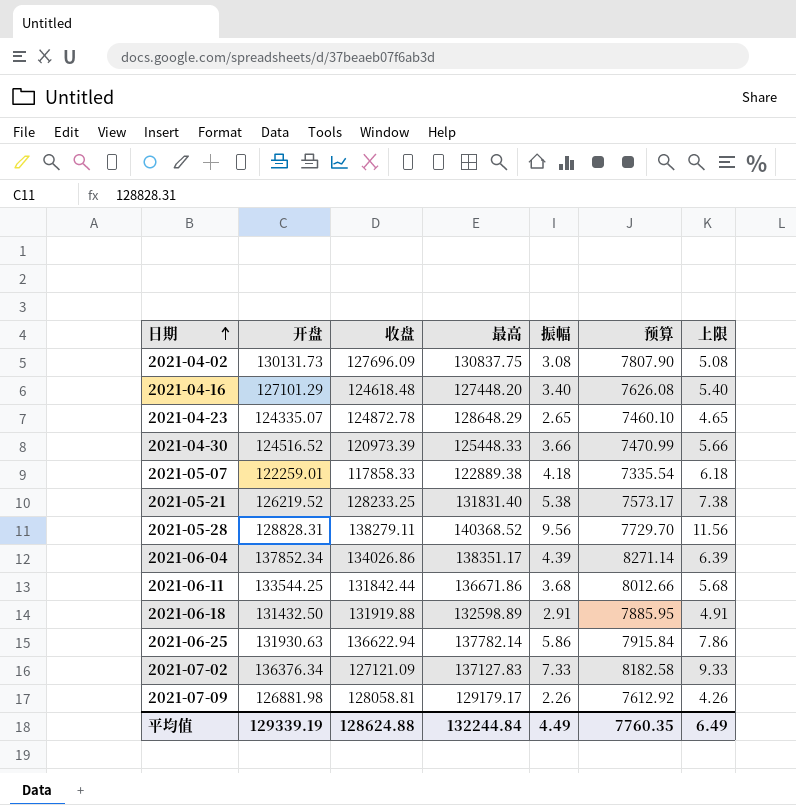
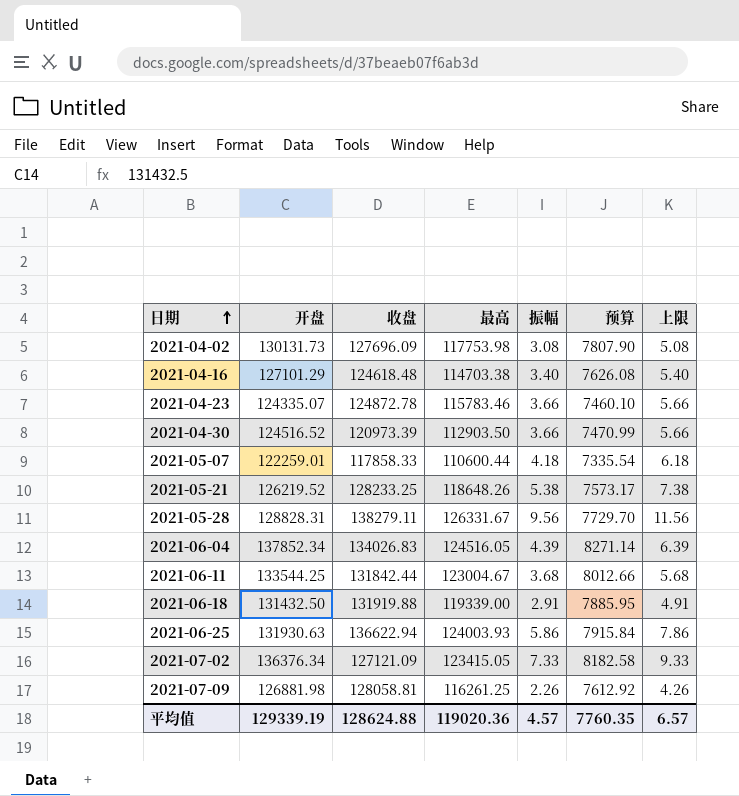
2021-04-02 | 最高: 130837.75 -> 117753.98
2021-04-16 | 最高: 127448.20 -> 114703.38
2021-04-23 | 最高: 128648.29 -> 115783.46
2021-04-23 | 振幅: 2.65 -> 3.66
2021-04-23 | 上限: 4.65 -> 5.66
2021-04-30 | 最高: 125448.33 -> 112903.50
2021-05-07 | 最高: 122889.38 -> 110600.44
2021-05-21 | 最高: 131831.40 -> 118648.26
2021-05-28 | 最高: 140368.52 -> 126331.67
2021-06-04 | 收盘: 134026.86 -> 134026.83
2021-06-04 | 最高: 138351.17 -> 124516.05
2021-06-11 | 最高: 136671.86 -> 123004.67
2021-06-18 | 最高: 132598.89 -> 119339.00
2021-06-25 | 最高: 137782.14 -> 124003.93
2021-07-02 | 最高: 137127.83 -> 123415.05
2021-07-09 | 最高: 129179.17 -> 116261.25
平均值 | 最高: 132244.84 -> 119020.36
平均值 | 振幅: 4.49 -> 4.57
平均值 | 上限: 6.49 -> 6.57

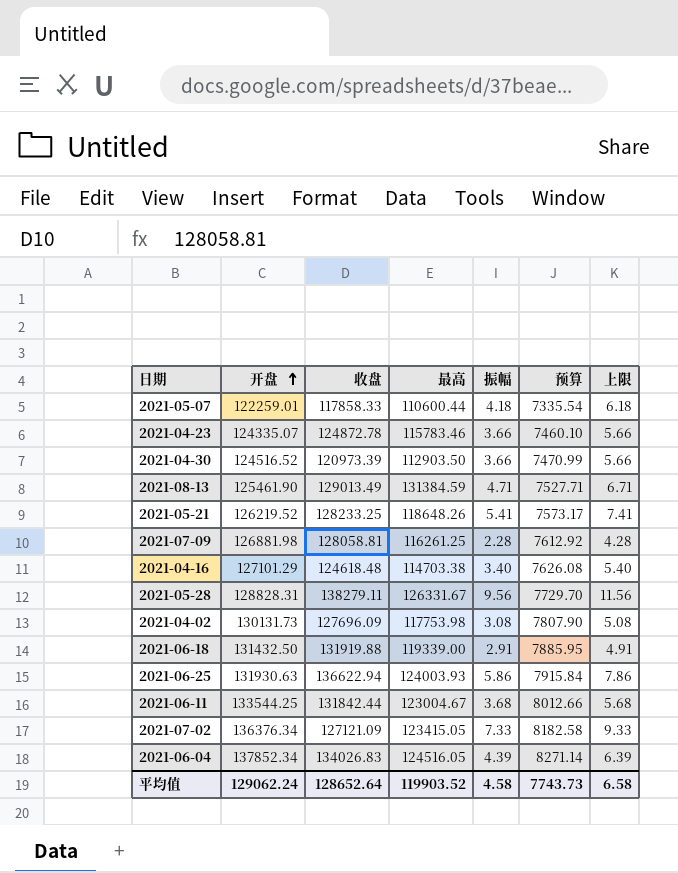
row order: 日期 ascending -> 开盘 ascending
row 2021-08-13: none -> 125461.90 | 129013.49 | 131384.59 | 4.71 | 7527.71 | 6.71
2021-05-21 | 振幅: 5.38 -> 5.41
2021-05-21 | 上限: 7.38 -> 7.41
2021-07-09 | 振幅: 2.26 -> 2.28
2021-07-09 | 上限: 4.26 -> 4.28
平均值 | 开盘: 129339.19 -> 129062.24
平均值 | 收盘: 128624.88 -> 128652.64
平均值 | 最高: 119020.36 -> 119903.52
平均值 | 振幅: 4.57 -> 4.58
平均值 | 预算: 7760.35 -> 7743.73
平均值 | 上限: 6.57 -> 6.58

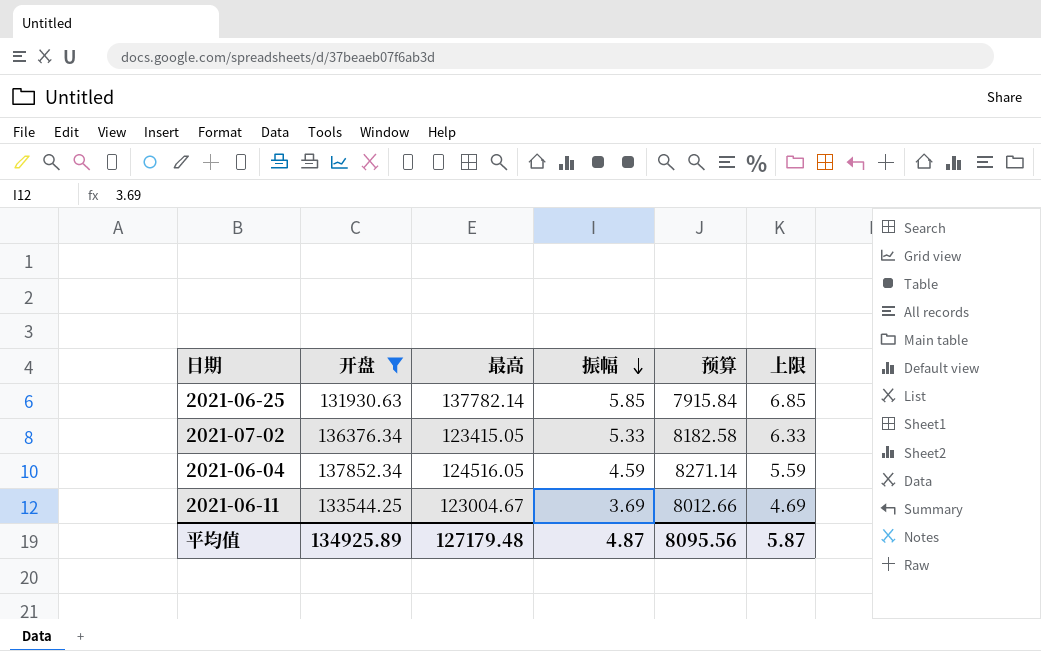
filter: none -> 开盘 >= 131930.63
row order: 开盘 ascending -> 振幅 descending
column 收盘 | position: 3 -> none
column 上限 | formula: [振幅] + 2 -> [振幅] + 1
2021-06-25 | 最高: 124003.93 -> 137782.14
2021-06-25 | 振幅: 5.86 -> 5.85
2021-07-02 | 振幅: 7.33 -> 5.33
2021-06-04 | 振幅: 4.39 -> 4.59
2021-06-11 | 振幅: 3.68 -> 3.69
平均值 | 开盘: 129062.24 -> 134925.89
平均值 | 最高: 119903.52 -> 127179.48
平均值 | 振幅: 4.58 -> 4.87
平均值 | 预算: 7743.73 -> 8095.56
平均值 | 上限: 6.58 -> 5.87

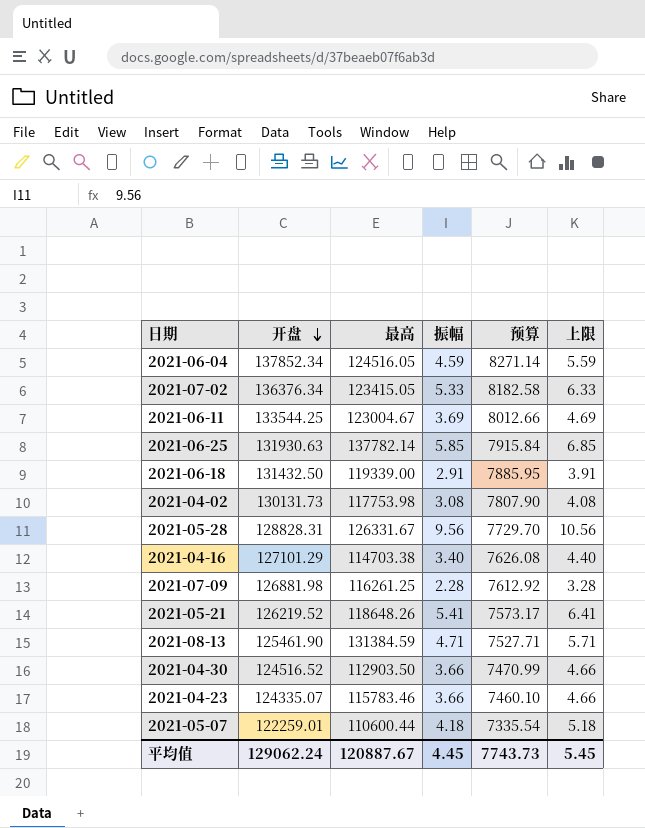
filter: 开盘 >= 131930.63 -> none
row order: 振幅 descending -> 开盘 descending
平均值 | 开盘: 134925.89 -> 129062.24
平均值 | 最高: 127179.48 -> 120887.67
平均值 | 振幅: 4.87 -> 4.45
平均值 | 预算: 8095.56 -> 7743.73
平均值 | 上限: 5.87 -> 5.45

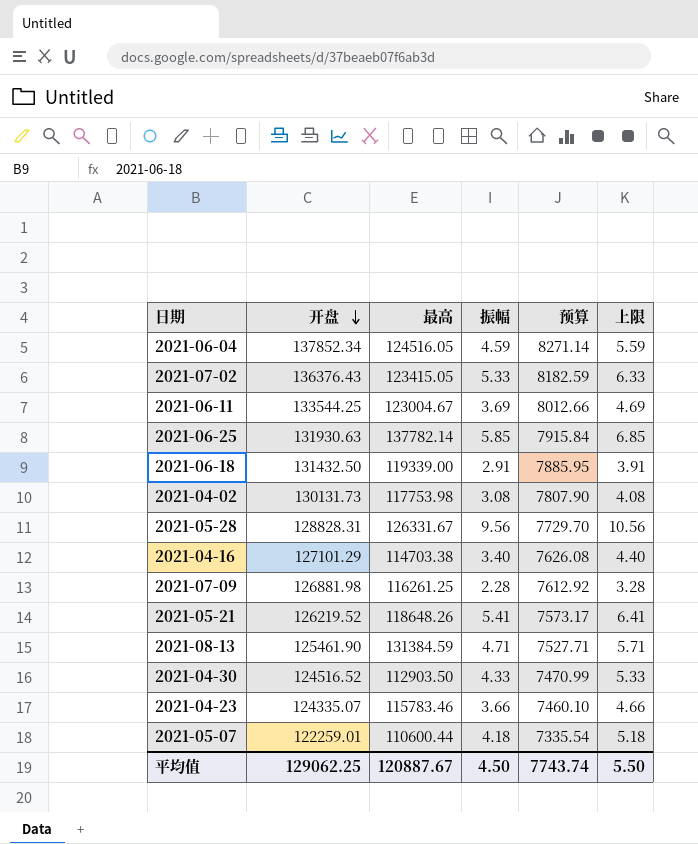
2021-07-02 | 开盘: 136376.34 -> 136376.43
2021-07-02 | 预算: 8182.58 -> 8182.59
2021-04-30 | 振幅: 3.66 -> 4.33
2021-04-30 | 上限: 4.66 -> 5.33
平均值 | 开盘: 129062.24 -> 129062.25
平均值 | 振幅: 4.45 -> 4.50
平均值 | 预算: 7743.73 -> 7743.74
平均值 | 上限: 5.45 -> 5.50

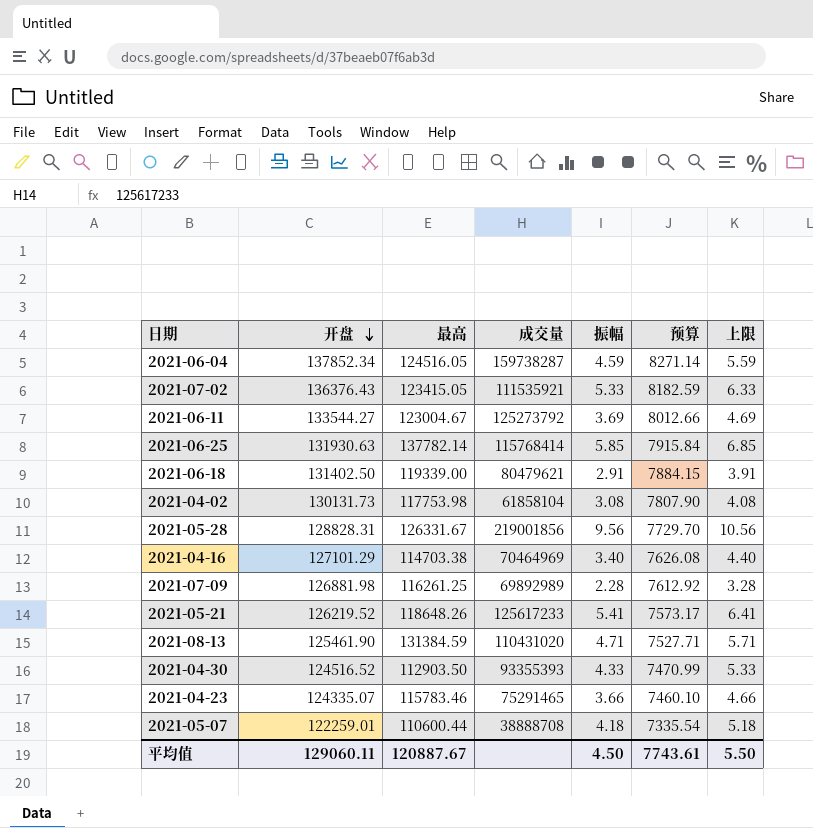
column 成交量 | position: none -> 4
2021-06-11 | 开盘: 133544.25 -> 133544.27
2021-06-18 | 开盘: 131432.50 -> 131402.50
2021-06-18 | 预算: 7885.95 -> 7884.15
平均值 | 开盘: 129062.25 -> 129060.11
平均值 | 预算: 7743.74 -> 7743.61

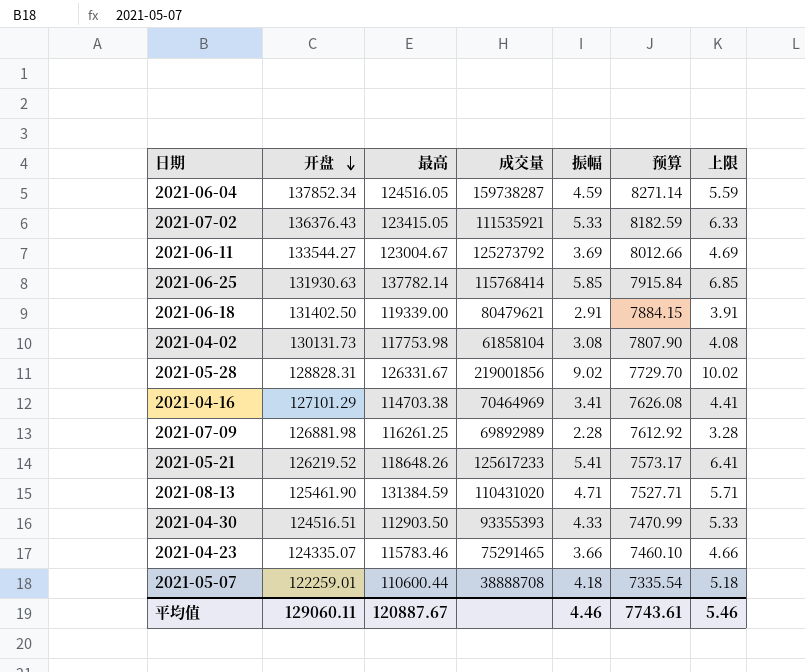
2021-05-28 | 振幅: 9.56 -> 9.02
2021-05-28 | 上限: 10.56 -> 10.02
2021-04-16 | 振幅: 3.40 -> 3.41
2021-04-16 | 上限: 4.40 -> 4.41
2021-04-30 | 开盘: 124516.52 -> 124516.51
平均值 | 振幅: 4.50 -> 4.46
平均值 | 上限: 5.50 -> 5.46

